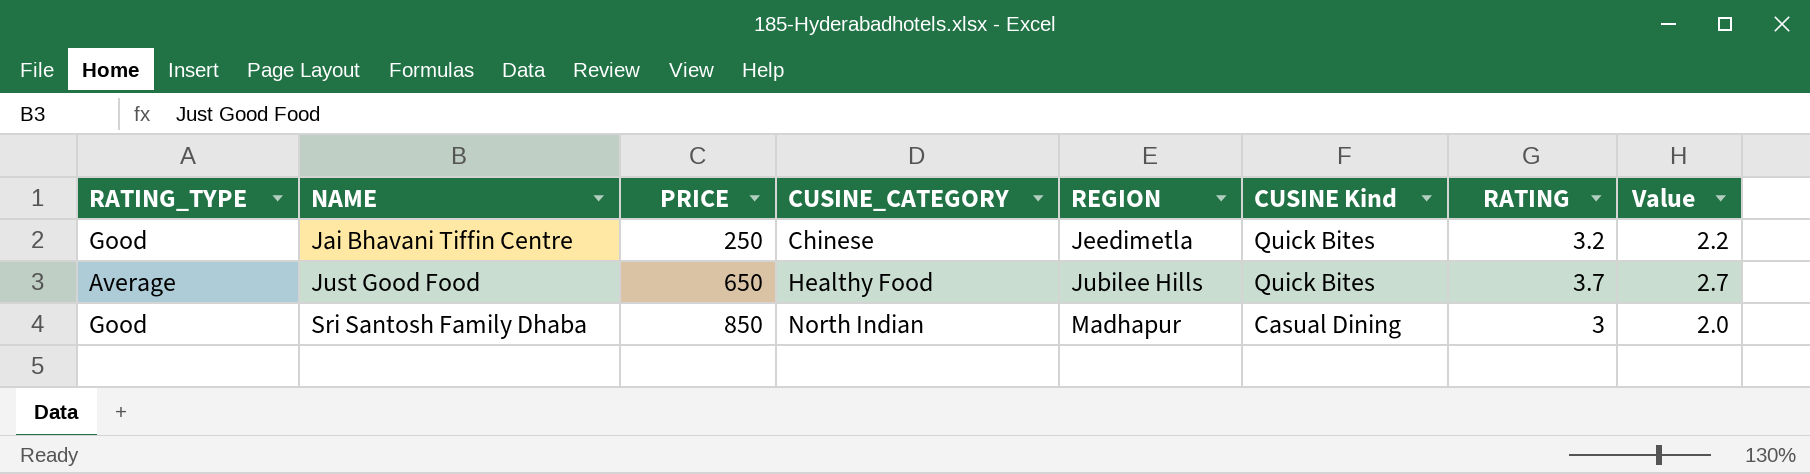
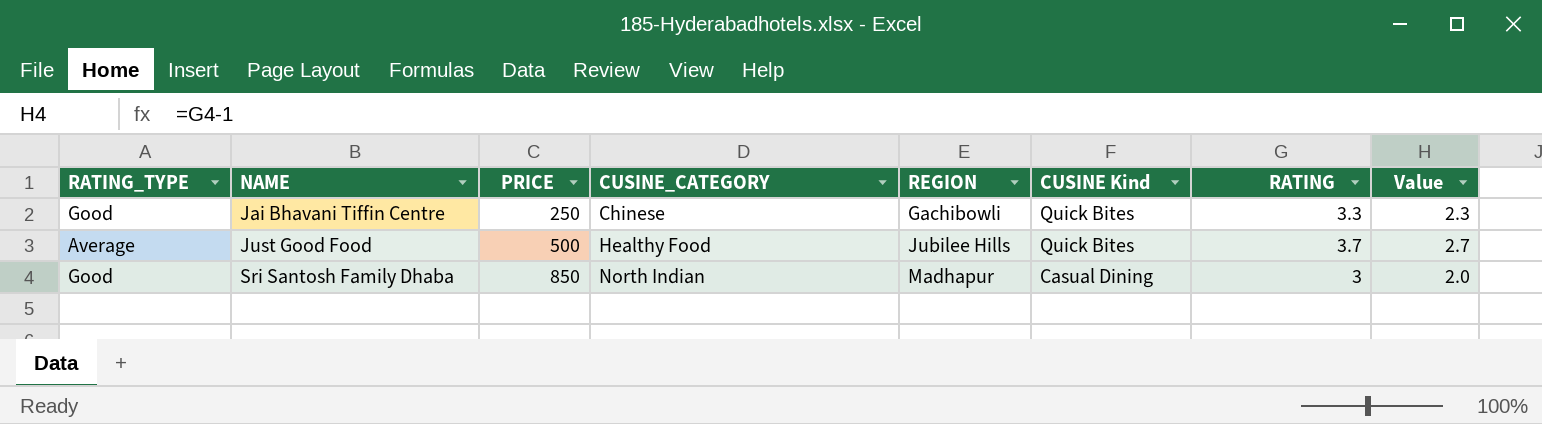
Jai Bhavani Tiffin Centre | REGION: Jeedimetla -> Gachibowli
Jai Bhavani Tiffin Centre | RATING: 3.2 -> 3.3
Jai Bhavani Tiffin Centre | Value: 2.2 -> 2.3
Just Good Food | PRICE: 650 -> 500

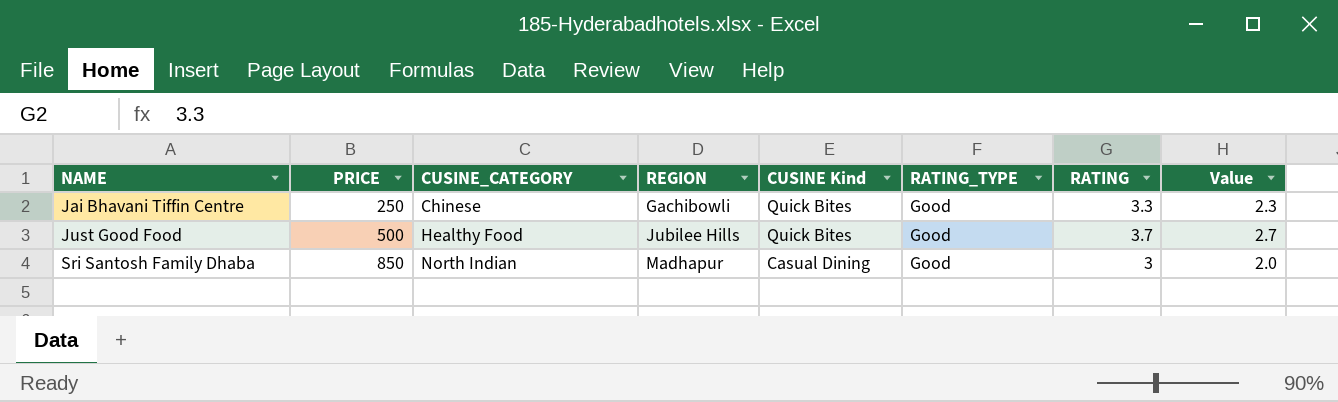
column RATING_TYPE | position: 1 -> 6
Just Good Food | RATING_TYPE: Average -> Good

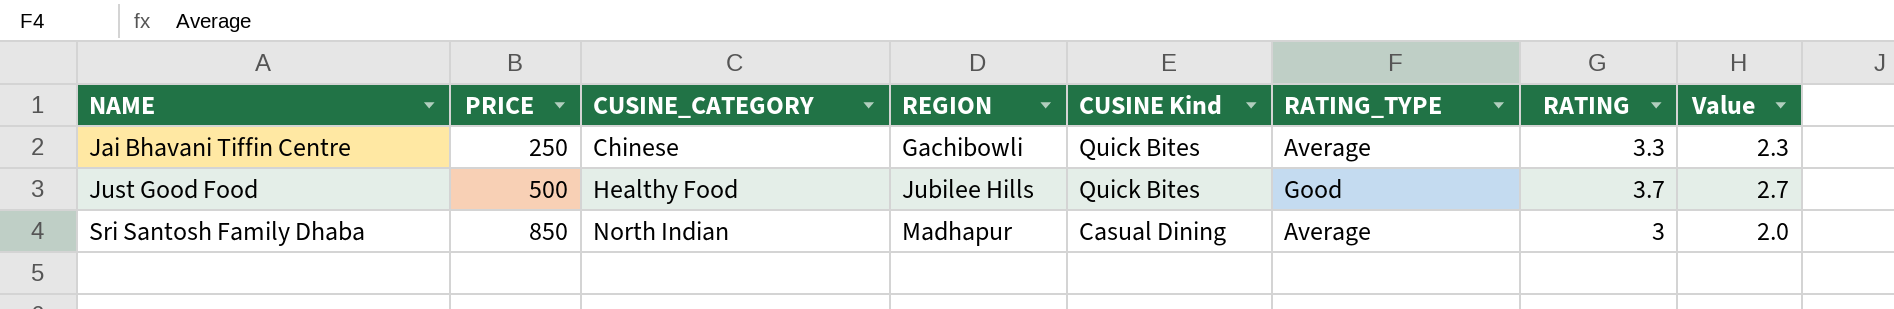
Jai Bhavani Tiffin Centre | RATING_TYPE: Good -> Average
Sri Santosh Family Dhaba | RATING_TYPE: Good -> Average

